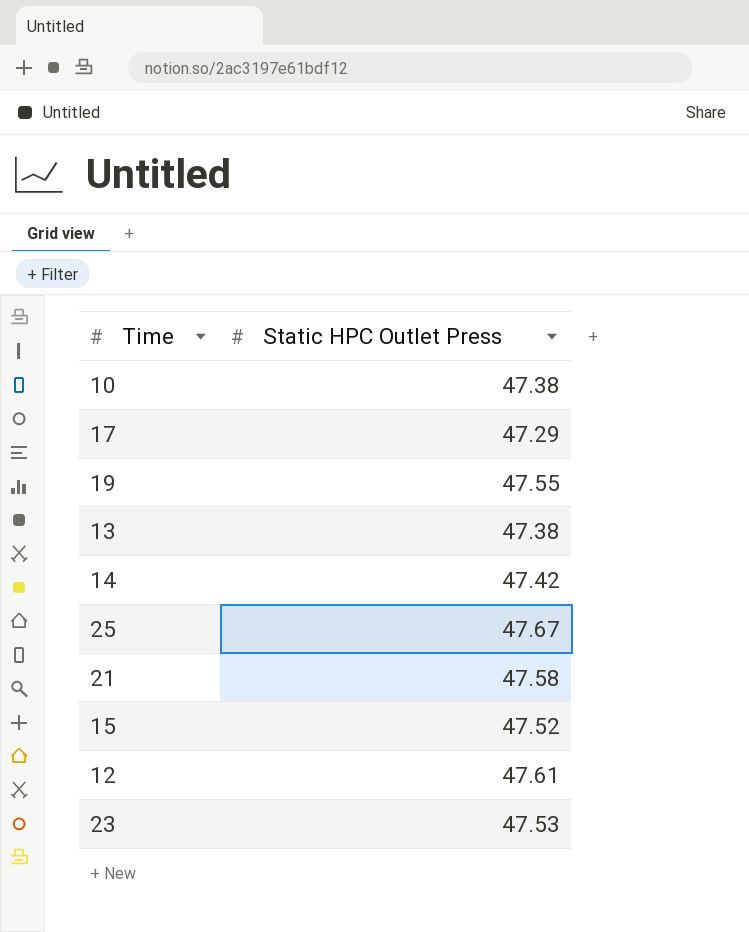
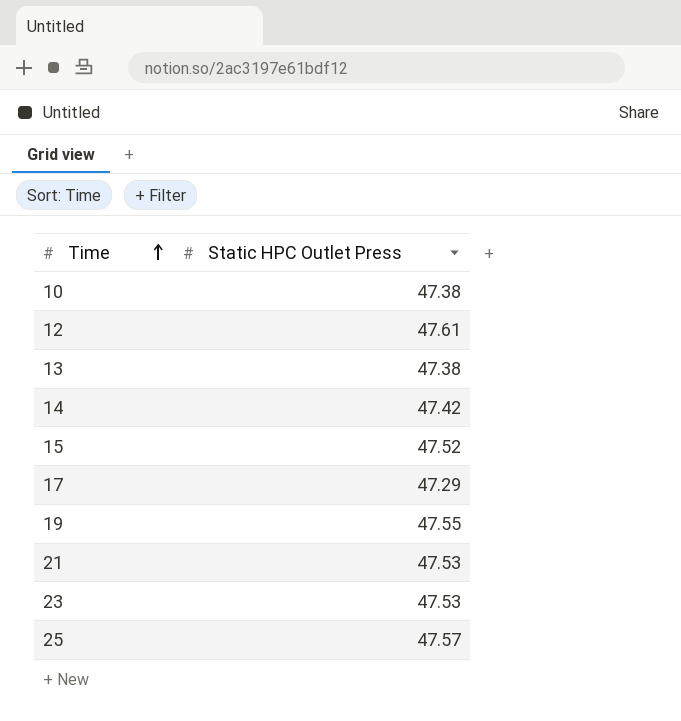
row order: none -> Time ascending
21 | Static HPC Outlet Press: 47.58 -> 47.53
25 | Static HPC Outlet Press: 47.67 -> 47.57

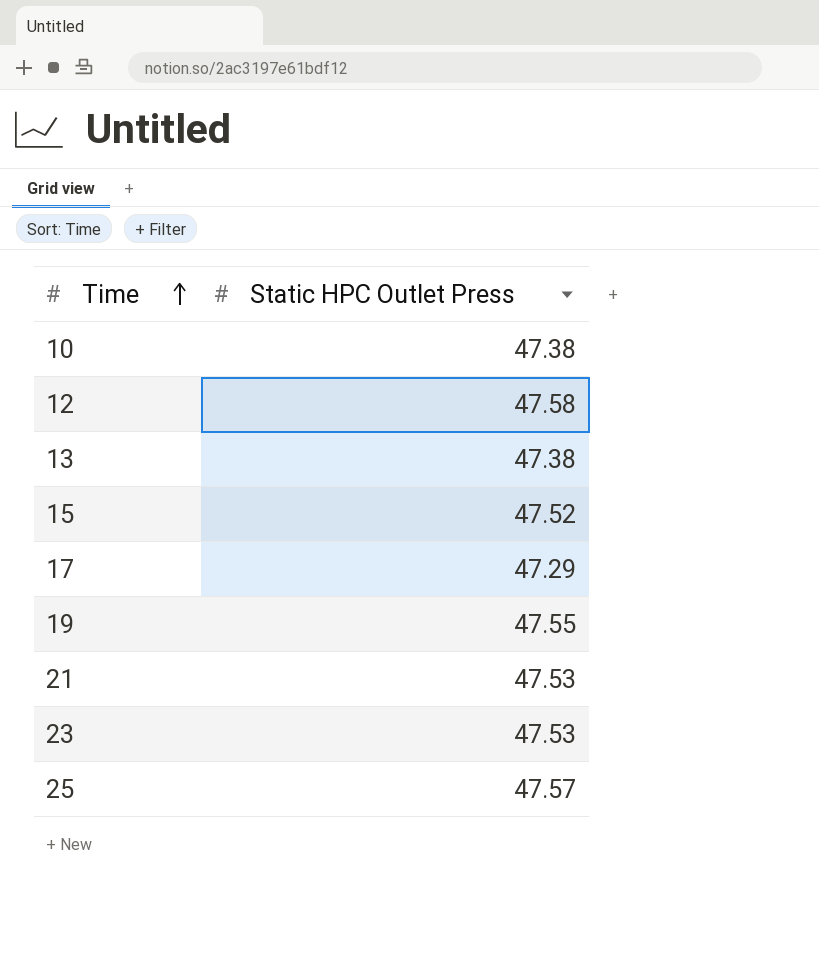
row 14: 47.42 -> none
12 | Static HPC Outlet Press: 47.61 -> 47.58

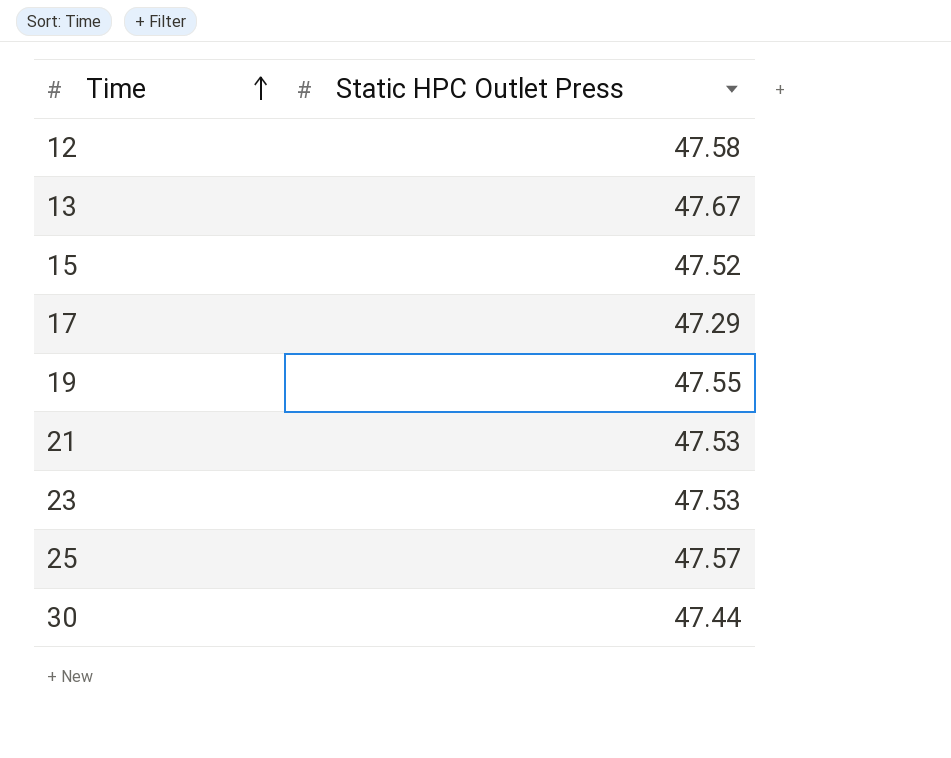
row 10: 47.38 -> none
13 | Static HPC Outlet Press: 47.38 -> 47.67
row 30: none -> 47.44

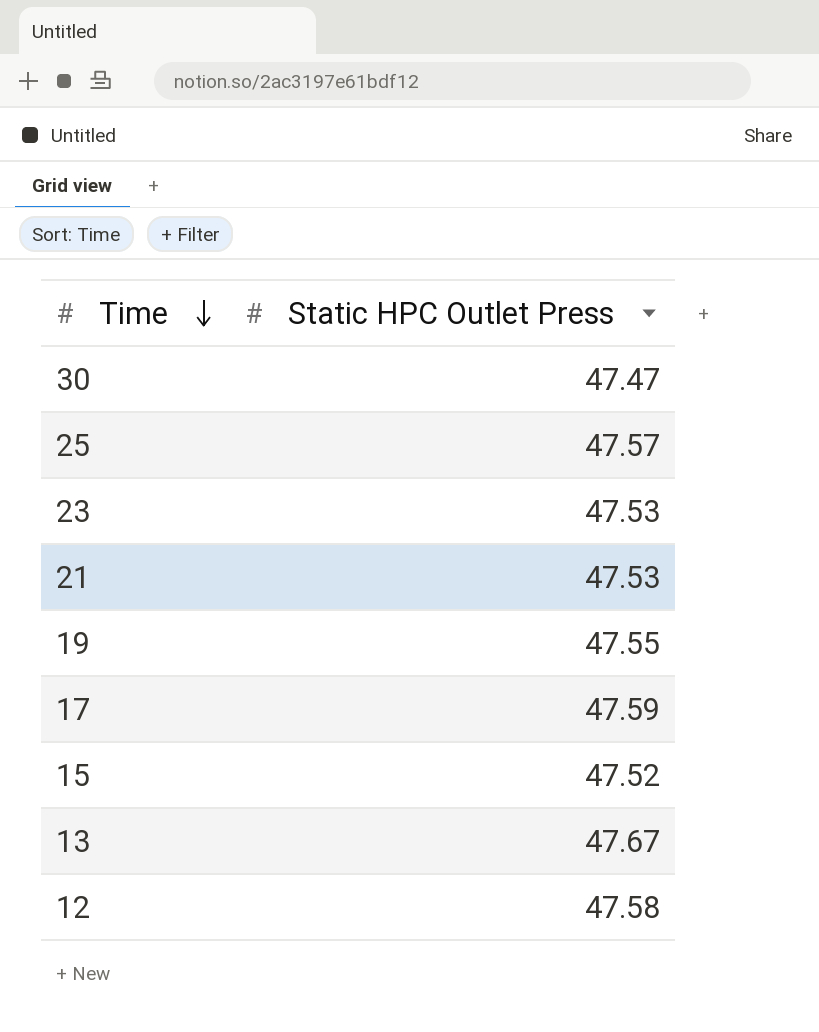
row order: Time ascending -> Time descending
30 | Static HPC Outlet Press: 47.44 -> 47.47
17 | Static HPC Outlet Press: 47.29 -> 47.59

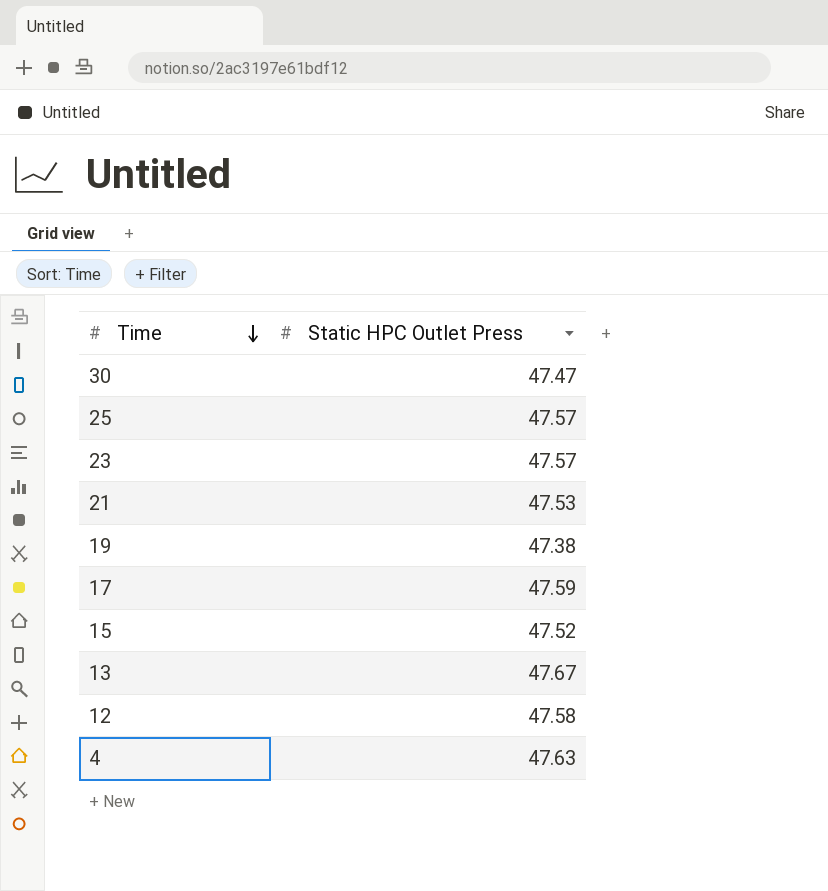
23 | Static HPC Outlet Press: 47.53 -> 47.57
19 | Static HPC Outlet Press: 47.55 -> 47.38
row 4: none -> 47.63

